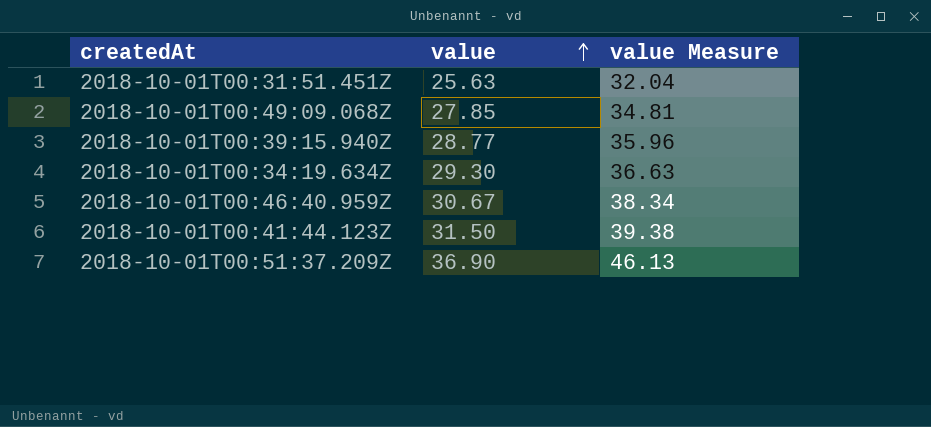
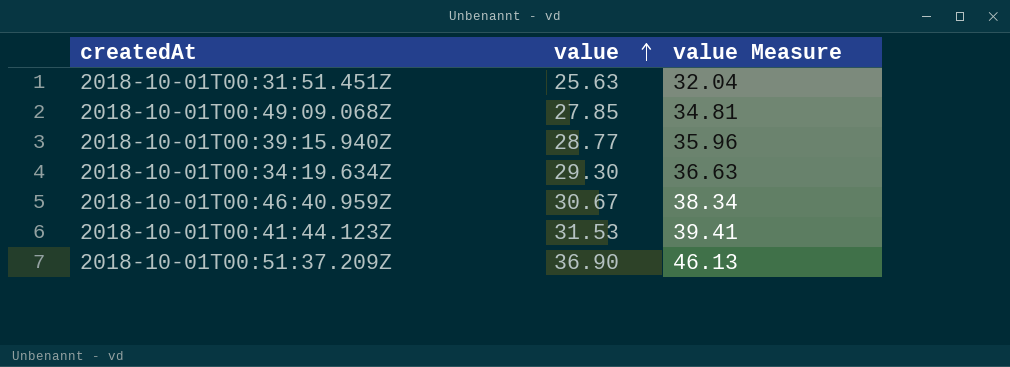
2018-10-01T00:41:44.123Z | value: 31.50 -> 31.53
2018-10-01T00:41:44.123Z | value Measure: 39.38 -> 39.41

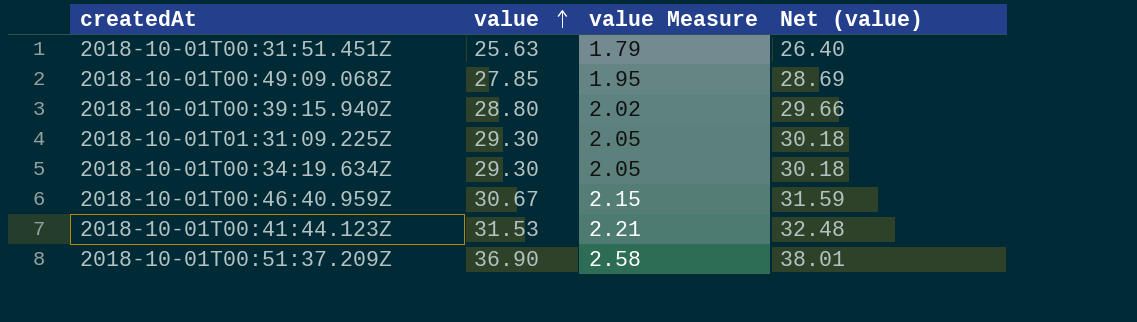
column value Measure | formula: [value] * 1.25 -> [value] * 0.07
column Net (value) | formula: none -> [value] * 1.03
2018-10-01T00:39:15.940Z | value: 28.77 -> 28.80
row 2018-10-01T01:31:09.225Z: none -> 29.30 | 2.05 | 30.18

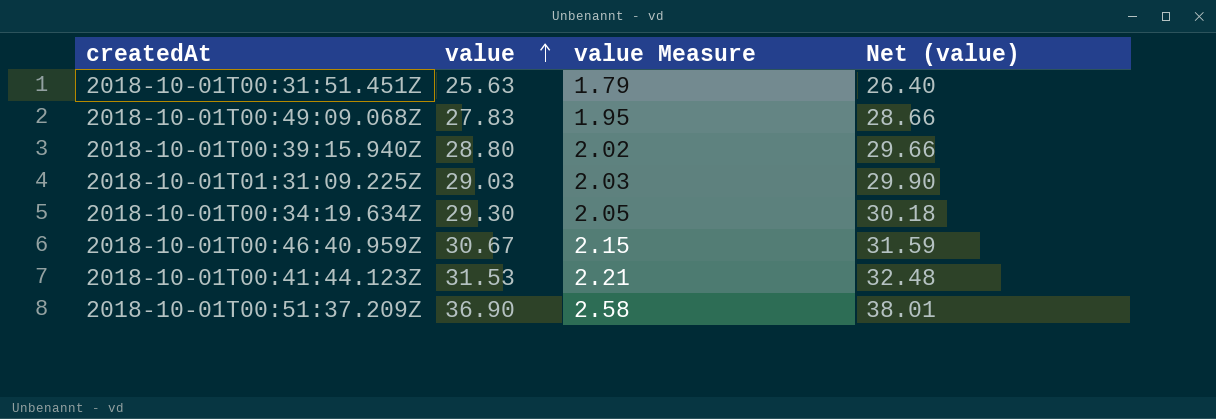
2018-10-01T00:49:09.068Z | value: 27.85 -> 27.83
2018-10-01T00:49:09.068Z | Net (value): 28.69 -> 28.66
2018-10-01T01:31:09.225Z | value: 29.30 -> 29.03
2018-10-01T01:31:09.225Z | value Measure: 2.05 -> 2.03
2018-10-01T01:31:09.225Z | Net (value): 30.18 -> 29.90

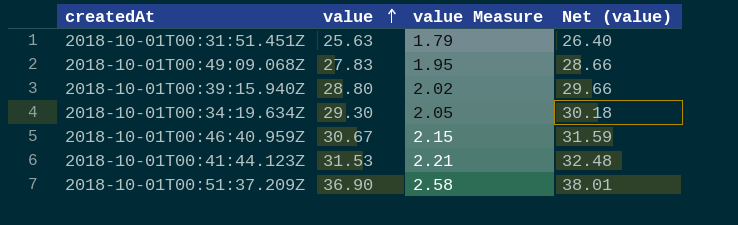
row 2018-10-01T01:31:09.225Z: 29.03 | 2.03 | 29.90 -> none

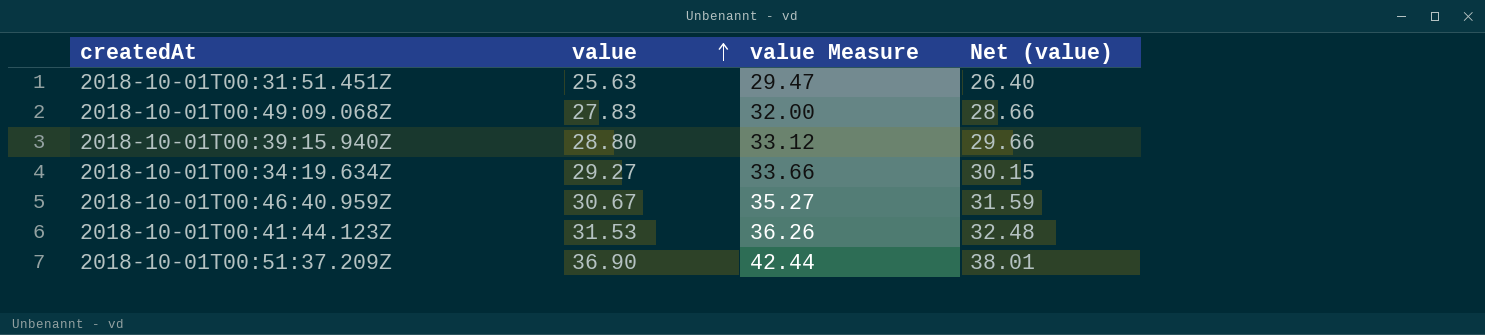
column value Measure | formula: [value] * 0.07 -> [value] * 1.15
2018-10-01T00:34:19.634Z | value: 29.30 -> 29.27
2018-10-01T00:34:19.634Z | Net (value): 30.18 -> 30.15

